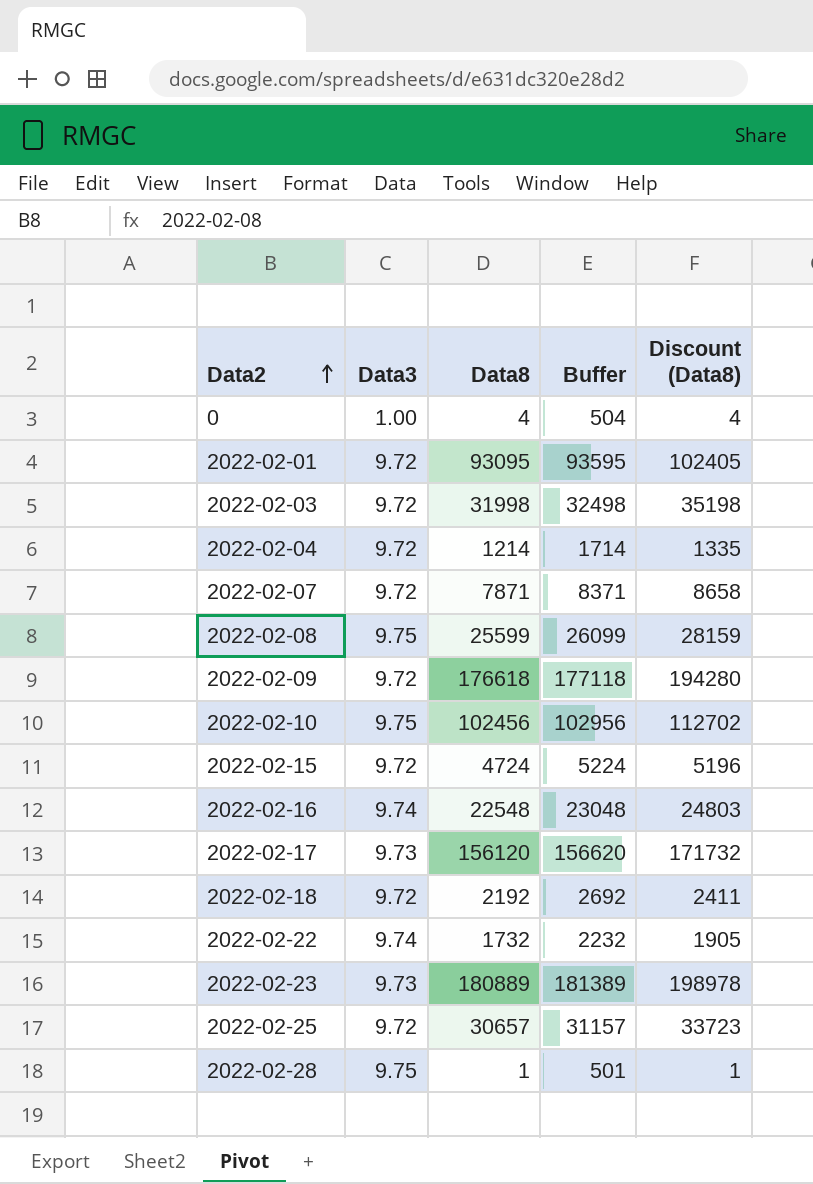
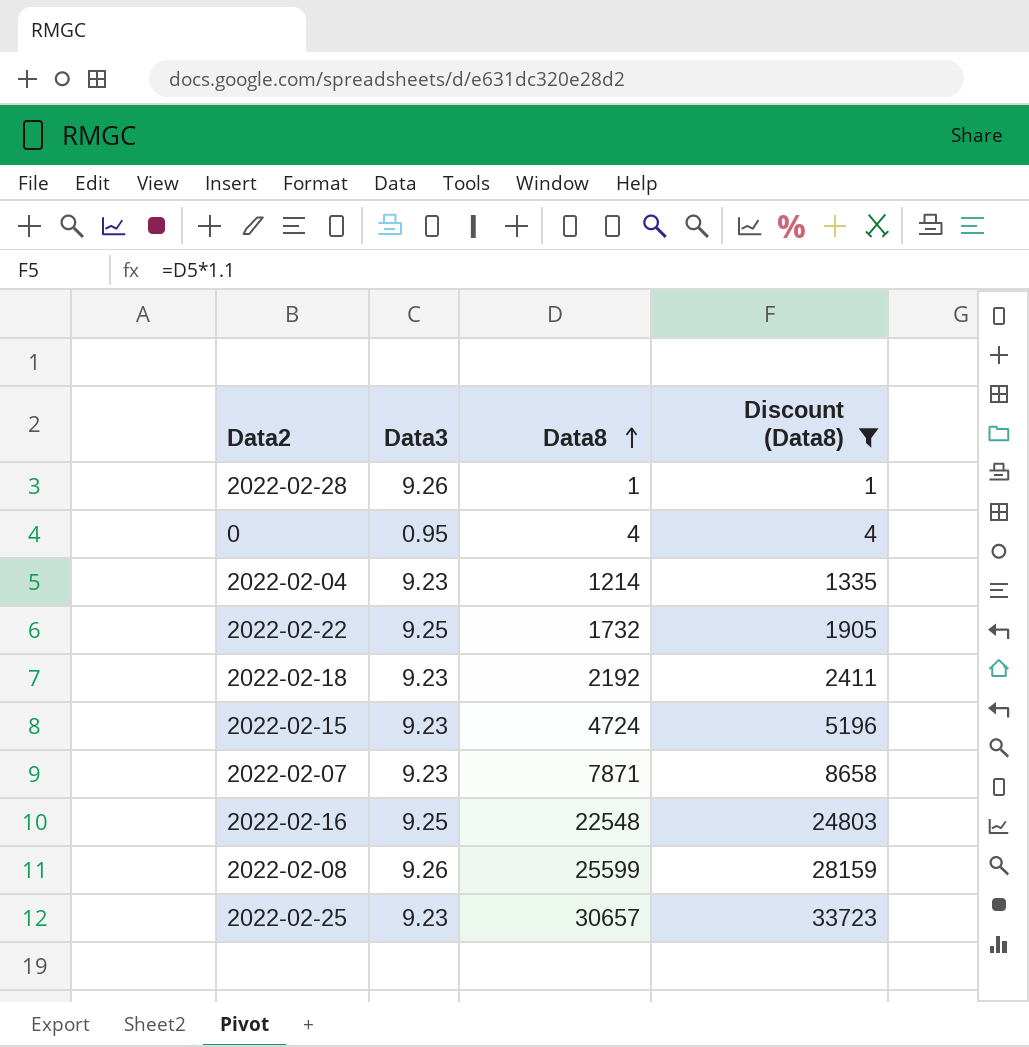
filter: none -> Discount (Data8) <= 33723
row order: Data2 ascending -> Data8 ascending
column Buffer | formula: [Data8] + 500 -> none
2022-02-28 | Data3: 9.75 -> 9.26
0 | Data3: 1.00 -> 0.95
2022-02-04 | Data3: 9.72 -> 9.23
2022-02-22 | Data3: 9.74 -> 9.25
2022-02-18 | Data3: 9.72 -> 9.23
2022-02-15 | Data3: 9.72 -> 9.23
2022-02-07 | Data3: 9.72 -> 9.23
2022-02-16 | Data3: 9.74 -> 9.25
2022-02-08 | Data3: 9.75 -> 9.26
2022-02-25 | Data3: 9.72 -> 9.23

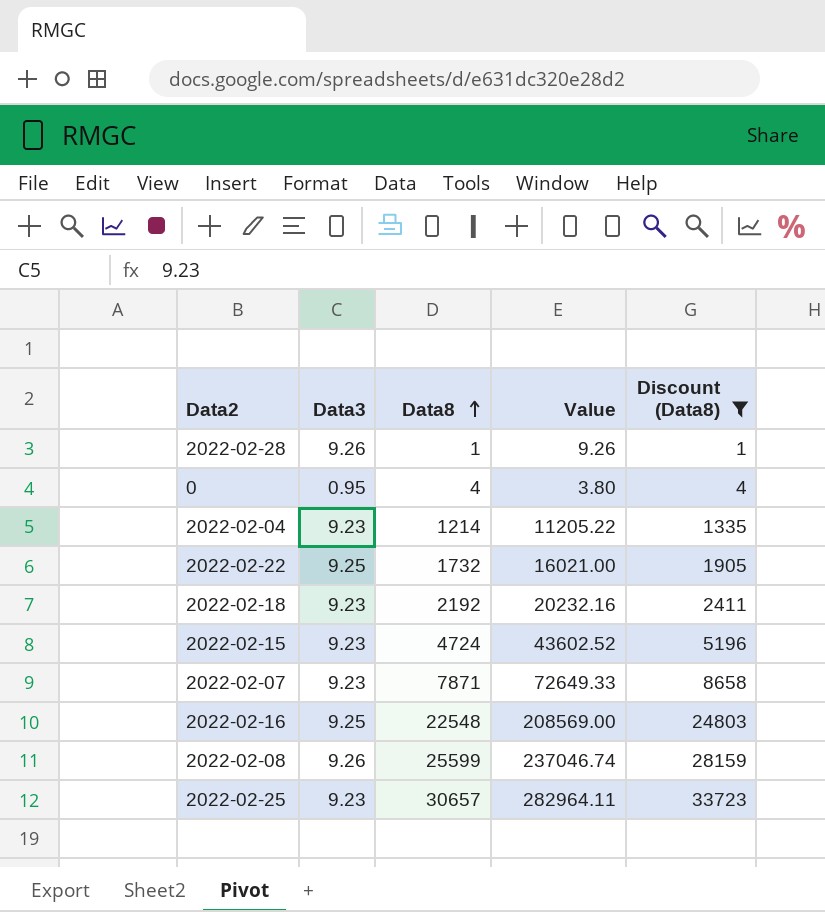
column Value | formula: none -> [Data3] * [Data8]

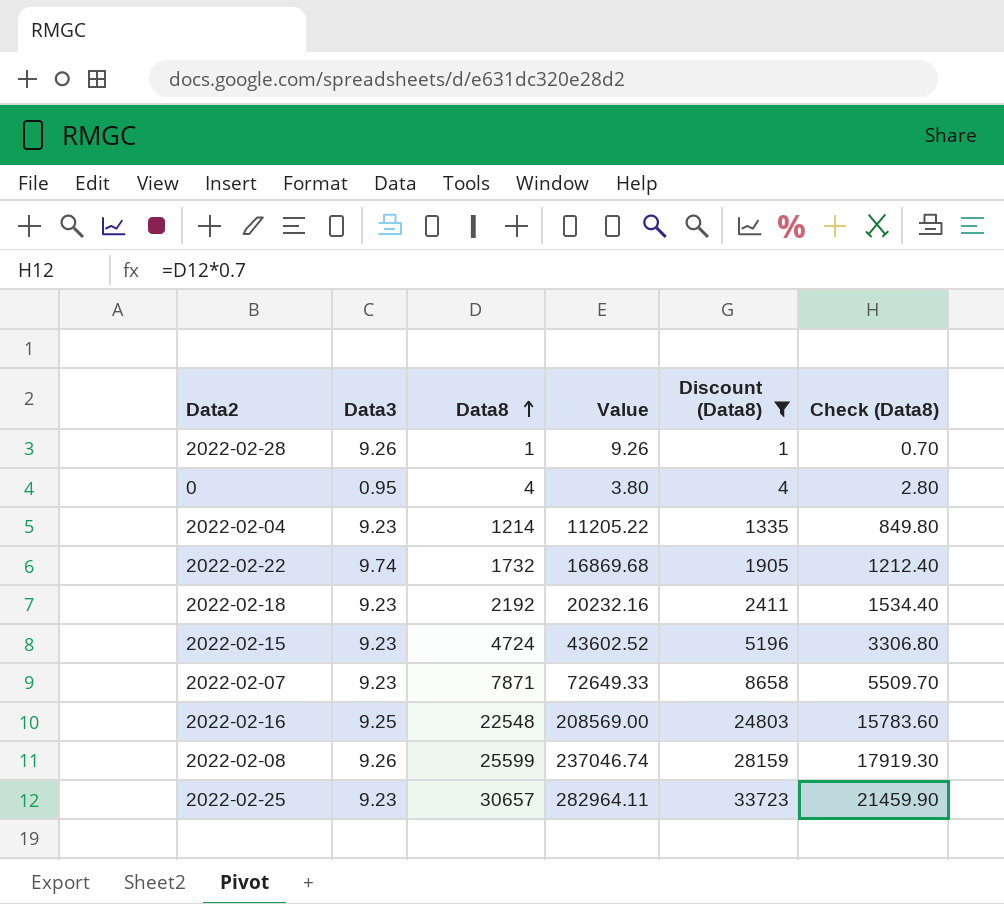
column Check (Data8) | formula: none -> [Data8] * 0.7
2022-02-22 | Data3: 9.25 -> 9.74
2022-02-22 | Value: 16021.00 -> 16869.68

